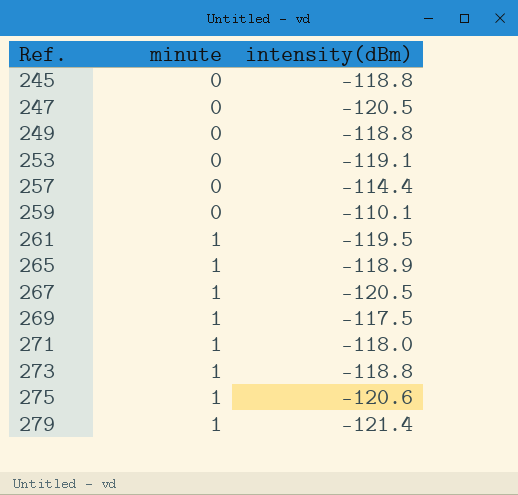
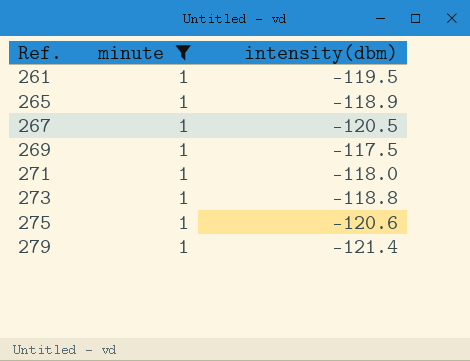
filter: none -> minute = 1
column name: intensity(dBm) -> intensity(dbm)

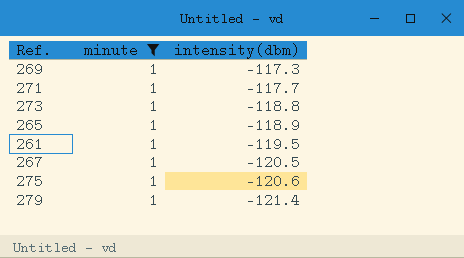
row order: Ref. ascending -> intensity(dbm) descending
269 | intensity(dbm): -117.5 -> -117.3
271 | intensity(dbm): -118.0 -> -117.7

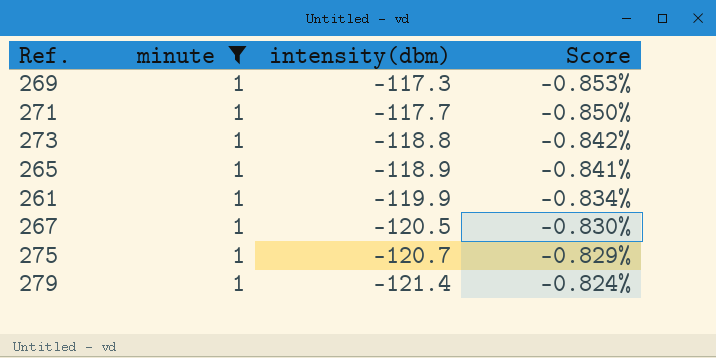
column Score | formula: none -> [minute] / [intensity(dbm)]
261 | intensity(dbm): -119.5 -> -119.9
275 | intensity(dbm): -120.6 -> -120.7

